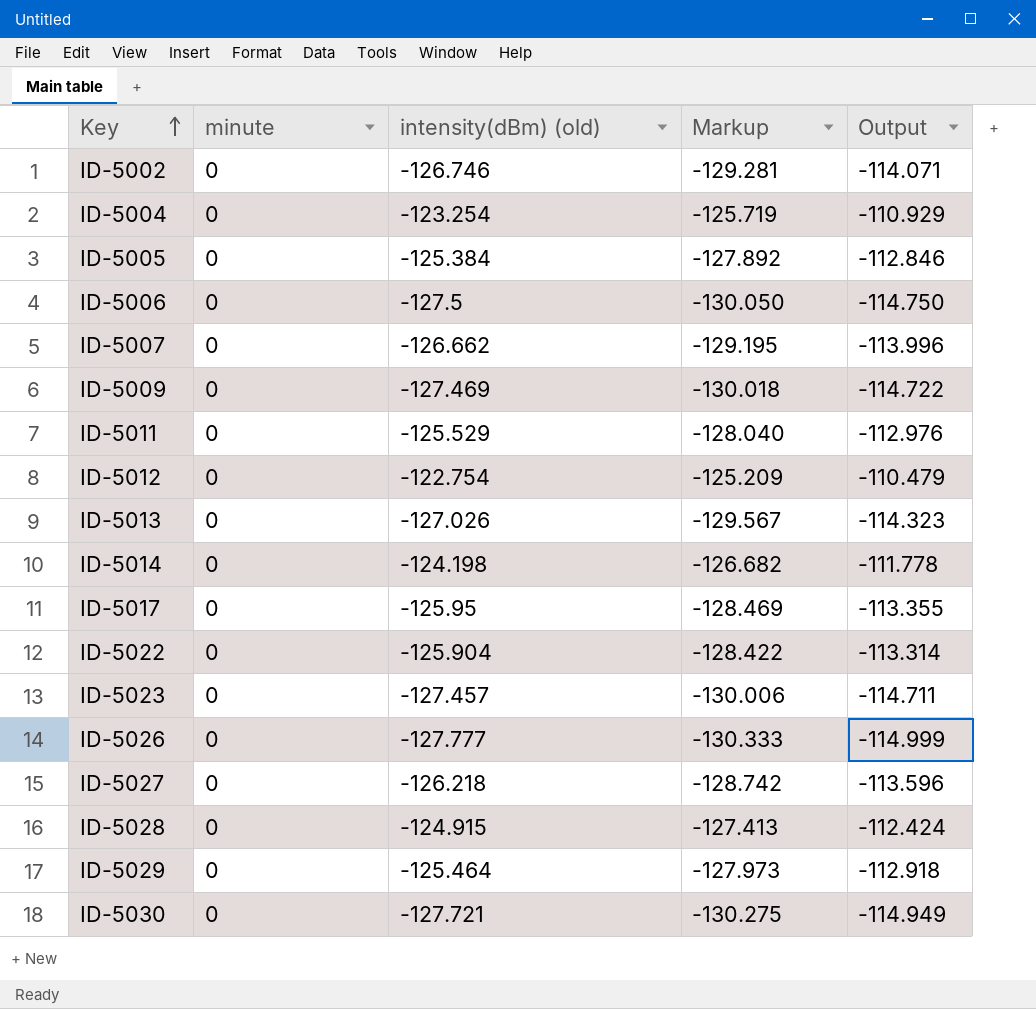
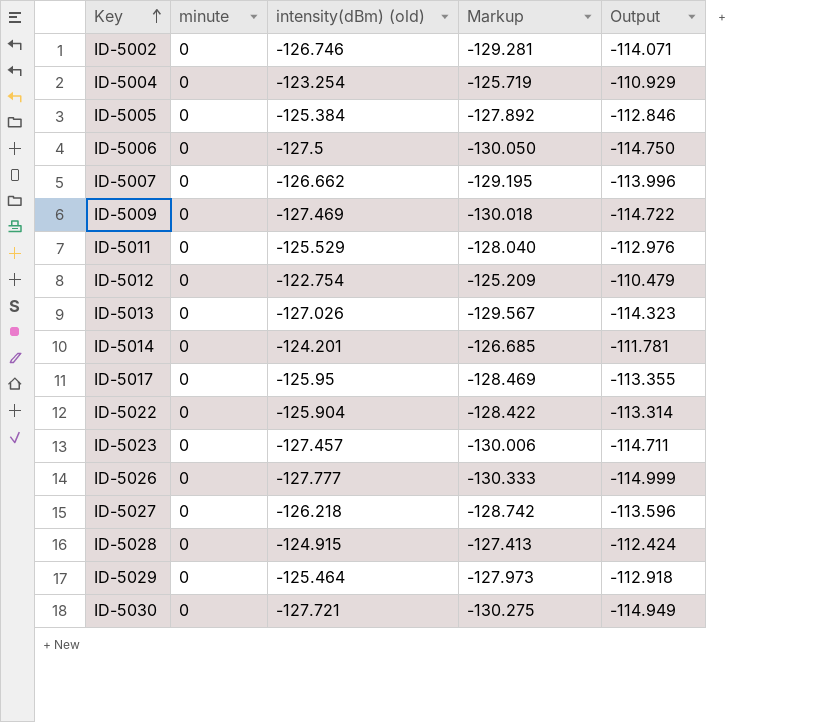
ID-5014 | intensity(dBm) (old): -124.198 -> -124.201
ID-5014 | Markup: -126.682 -> -126.685
ID-5014 | Output: -111.778 -> -111.781

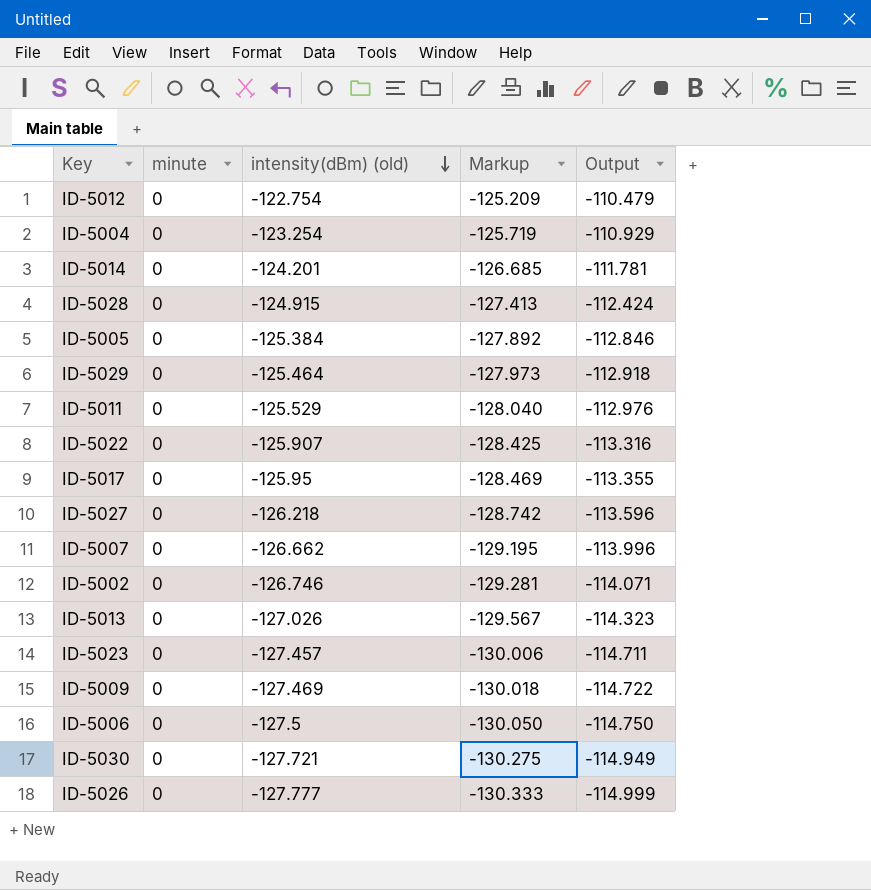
row order: Key ascending -> intensity(dBm) (old) descending
ID-5022 | intensity(dBm) (old): -125.904 -> -125.907
ID-5022 | Markup: -128.422 -> -128.425
ID-5022 | Output: -113.314 -> -113.316

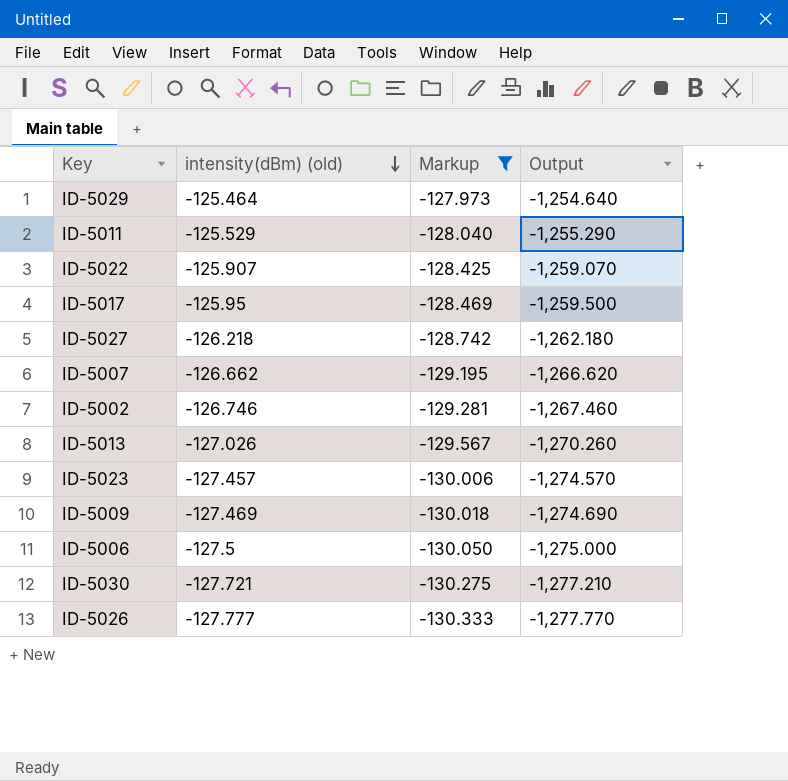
filter: none -> Markup <= -127.973
column minute | position: 2 -> none
column Output | formula: [intensity(dBm) (old)] * 0.9 -> [intensity(dBm) (old)] * 10

